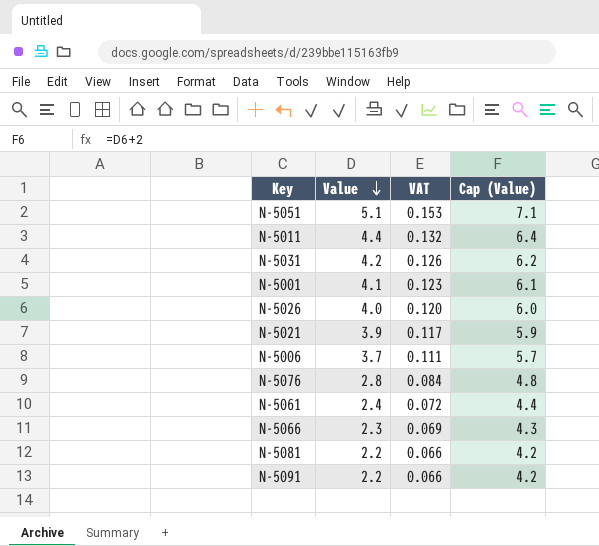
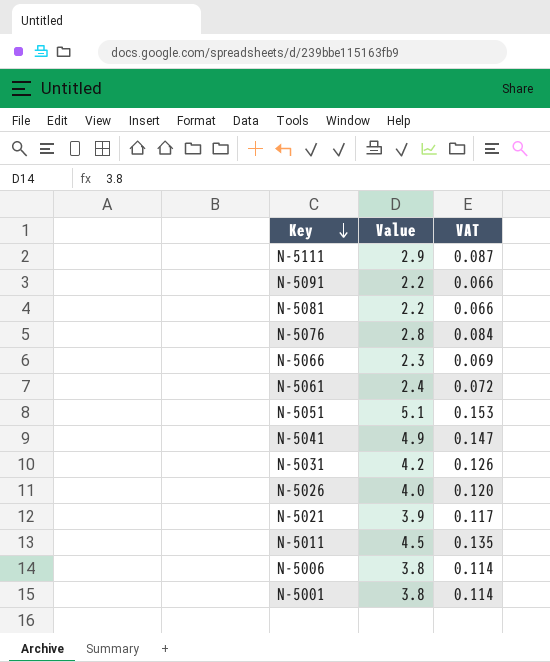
row order: Value descending -> Key descending
column Cap (Value) | formula: [Value] + 2 -> none
row N-5111: none -> 2.9 | 0.087
row N-5041: none -> 4.9 | 0.147
N-5011 | Value: 4.4 -> 4.5
N-5011 | VAT: 0.132 -> 0.135
N-5006 | Value: 3.7 -> 3.8
N-5006 | VAT: 0.111 -> 0.114
N-5001 | Value: 4.1 -> 3.8
N-5001 | VAT: 0.123 -> 0.114

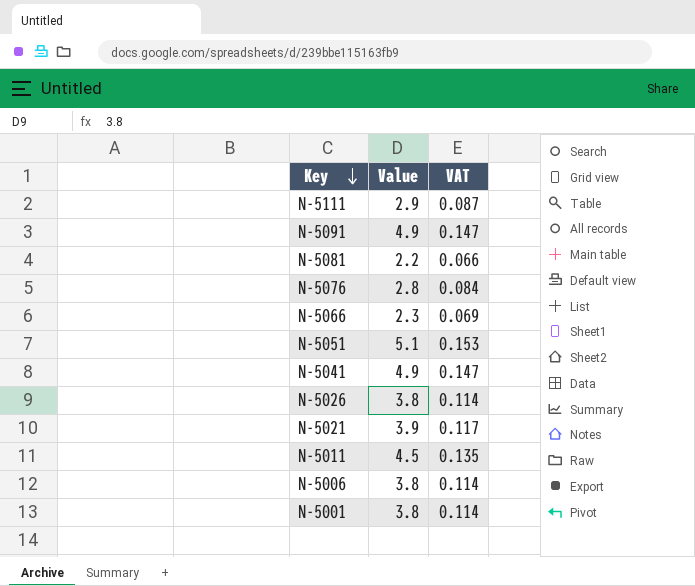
row N-5061: 2.4 | 0.072 -> none
row N-5031: 4.2 | 0.126 -> none
N-5091 | Value: 2.2 -> 4.9
N-5091 | VAT: 0.066 -> 0.147
N-5026 | Value: 4.0 -> 3.8
N-5026 | VAT: 0.120 -> 0.114

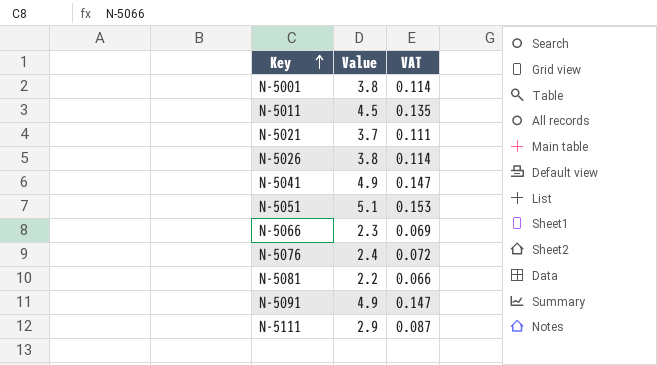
row order: Key descending -> Key ascending
row N-5006: 3.8 | 0.114 -> none
N-5021 | Value: 3.9 -> 3.7
N-5021 | VAT: 0.117 -> 0.111
N-5076 | Value: 2.8 -> 2.4
N-5076 | VAT: 0.084 -> 0.072

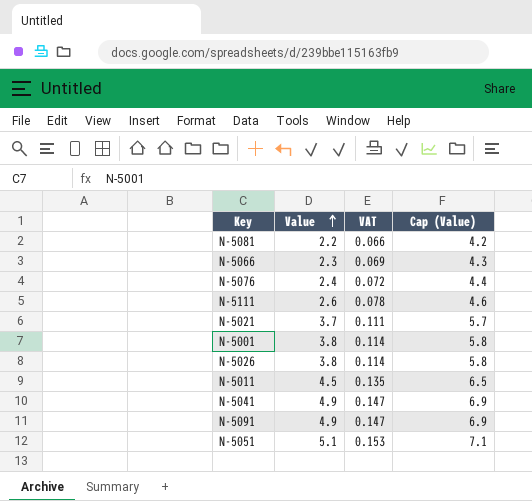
row order: Key ascending -> Value ascending
column Cap (Value) | formula: none -> [Value] + 2
N-5111 | Value: 2.9 -> 2.6
N-5111 | VAT: 0.087 -> 0.078

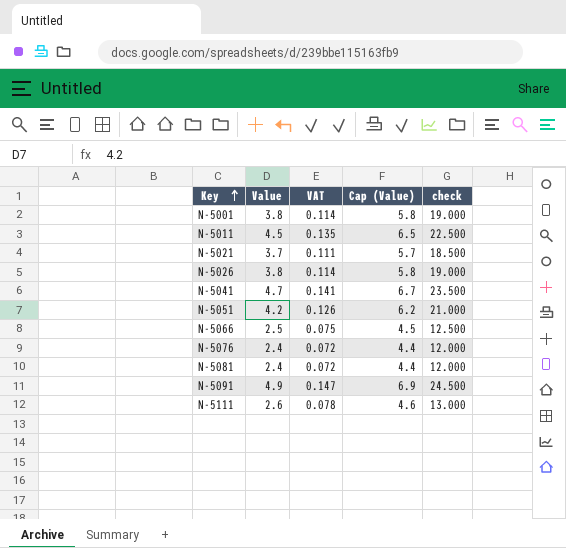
row order: Value ascending -> Key ascending
column check | formula: none -> [Value] * 5
N-5041 | Value: 4.9 -> 4.7
N-5041 | VAT: 0.147 -> 0.141
N-5041 | Cap (Value): 6.9 -> 6.7
N-5051 | Value: 5.1 -> 4.2
N-5051 | VAT: 0.153 -> 0.126
N-5051 | Cap (Value): 7.1 -> 6.2
N-5066 | Value: 2.3 -> 2.5
N-5066 | VAT: 0.069 -> 0.075
N-5066 | Cap (Value): 4.3 -> 4.5
N-5081 | Value: 2.2 -> 2.4
N-5081 | VAT: 0.066 -> 0.072
N-5081 | Cap (Value): 4.2 -> 4.4

